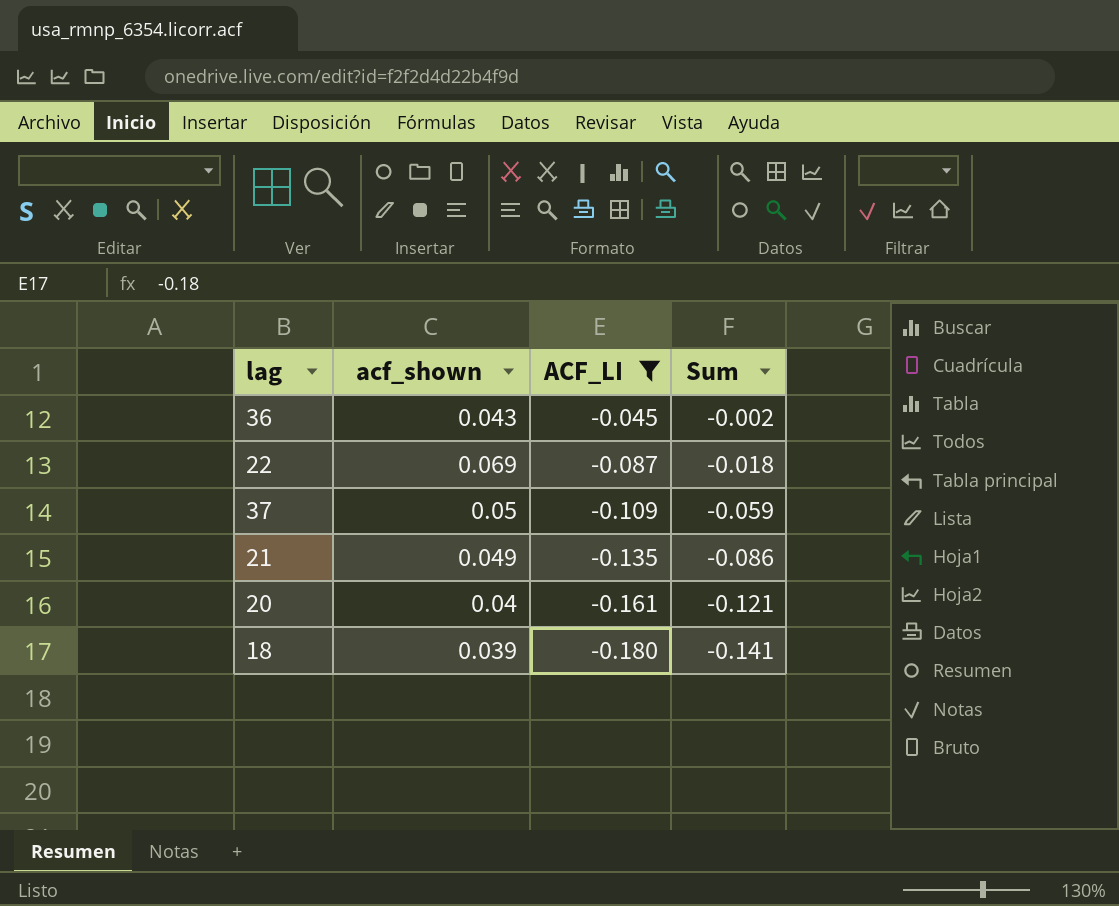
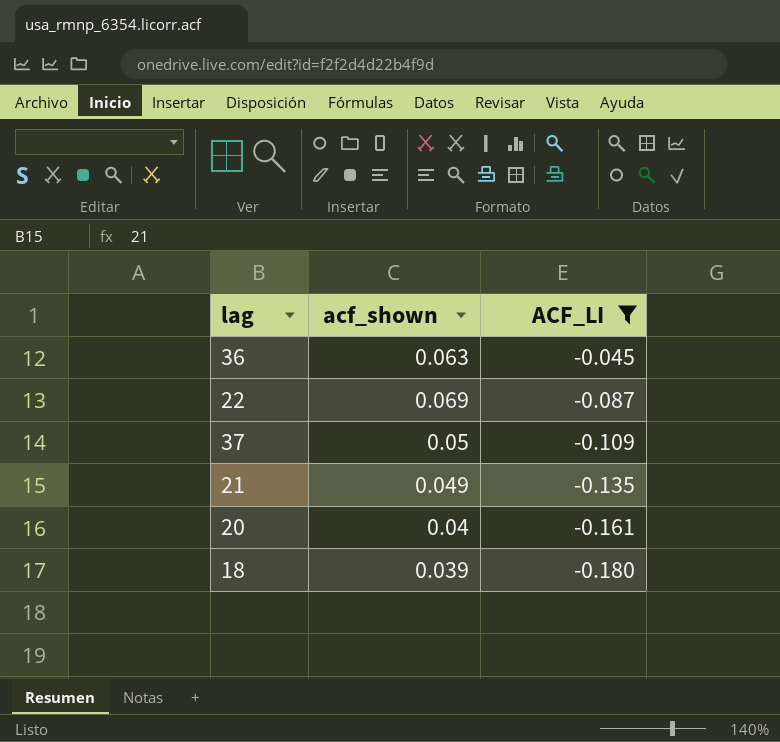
column Sum | formula: [acf_shown] + [ACF_LI] -> none
36 | acf_shown: 0.043 -> 0.063

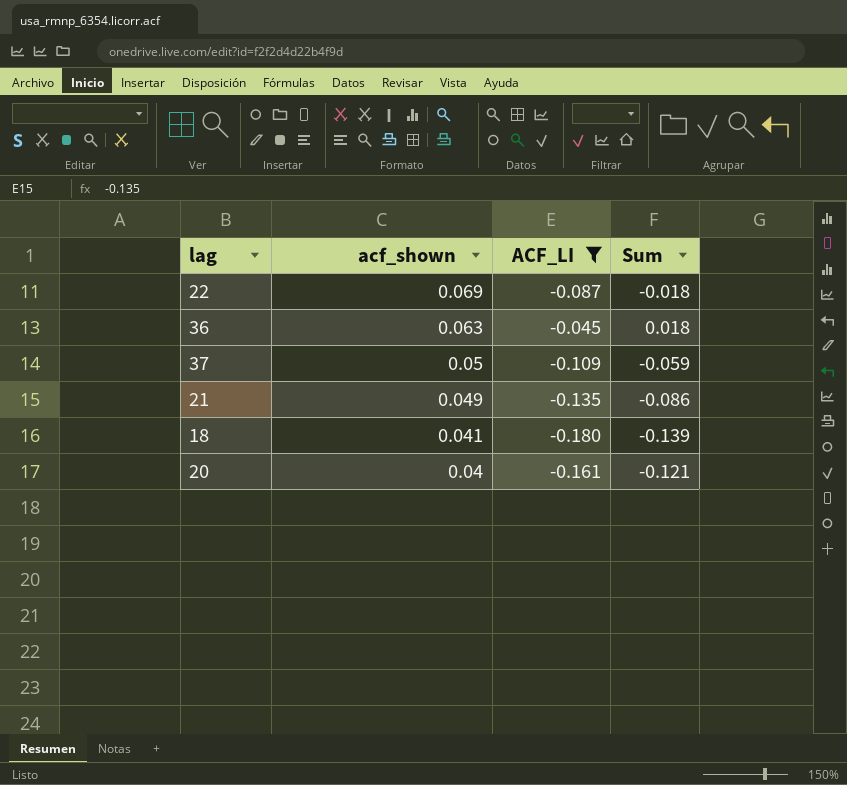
row order: ACF_LI descending -> acf_shown descending
column Sum | formula: none -> [acf_shown] + [ACF_LI]
18 | acf_shown: 0.039 -> 0.041

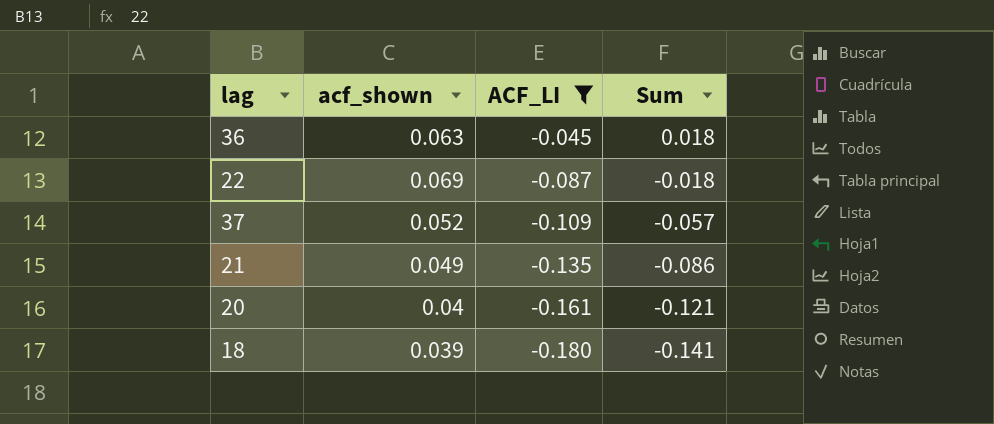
row order: acf_shown descending -> ACF_LI descending
37 | acf_shown: 0.05 -> 0.052
37 | Sum: -0.059 -> -0.057
18 | acf_shown: 0.041 -> 0.039
18 | Sum: -0.139 -> -0.141

